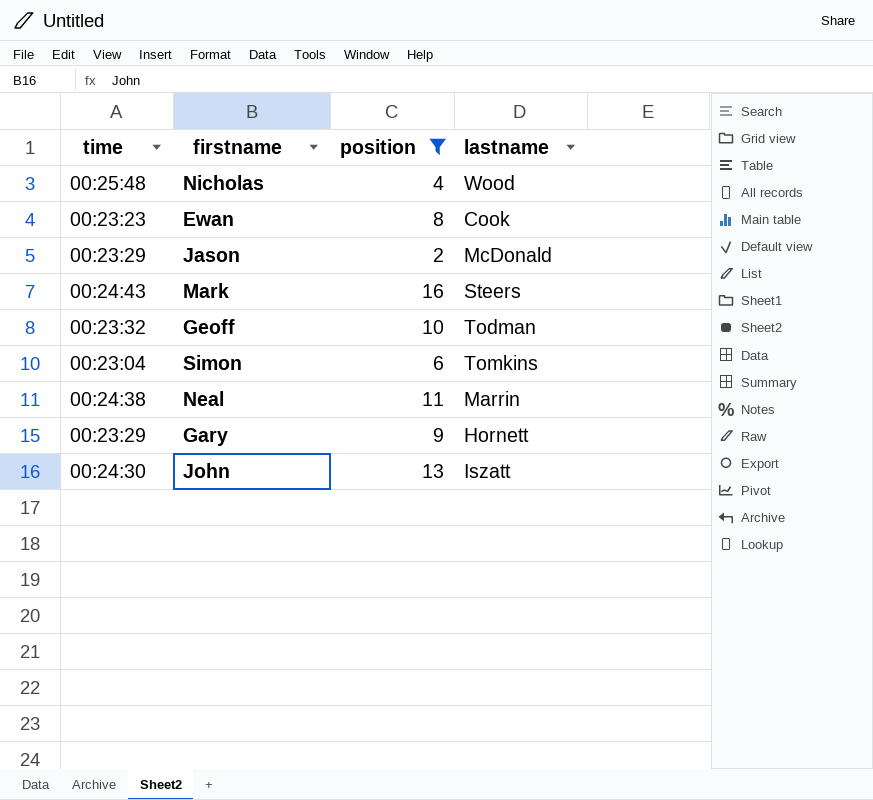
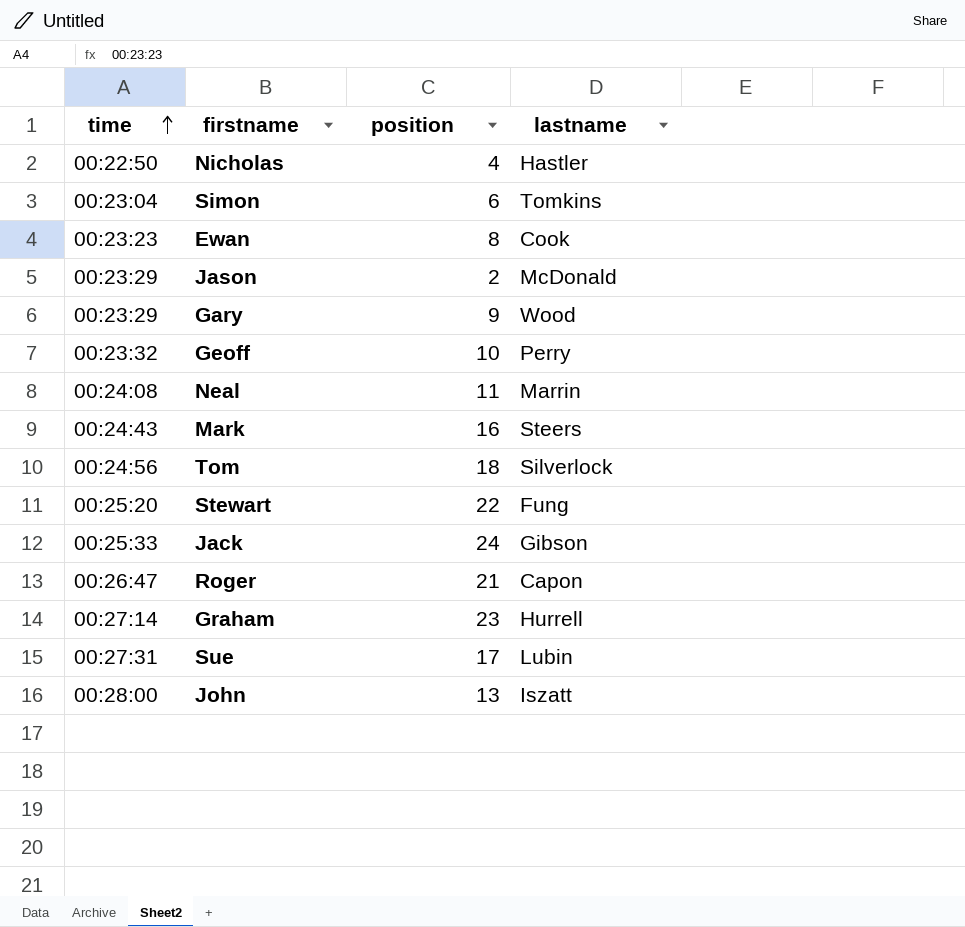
filter: position <= 16 -> none
row order: none -> time ascending
Nicholas | time: 00:25:48 -> 00:22:50
Nicholas | lastname: Wood -> Hastler
Gary | lastname: Hornett -> Wood
Geoff | lastname: Todman -> Perry
Neal | time: 00:24:38 -> 00:24:08
John | time: 00:24:30 -> 00:28:00

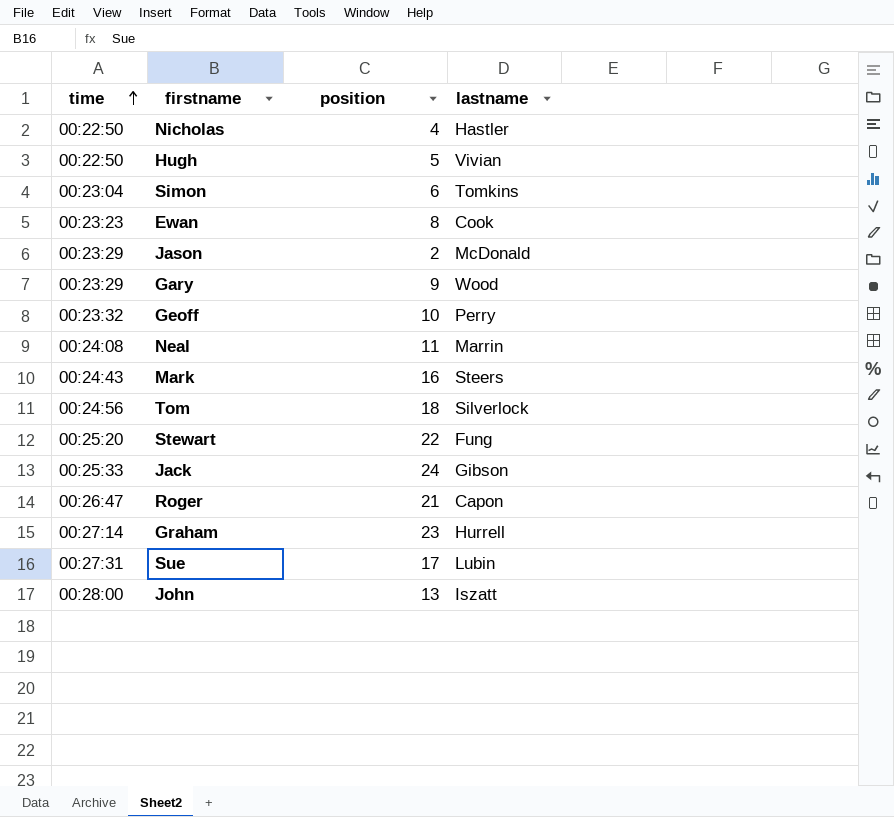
row Hugh: none -> 00:22:50 | 5 | Vivian

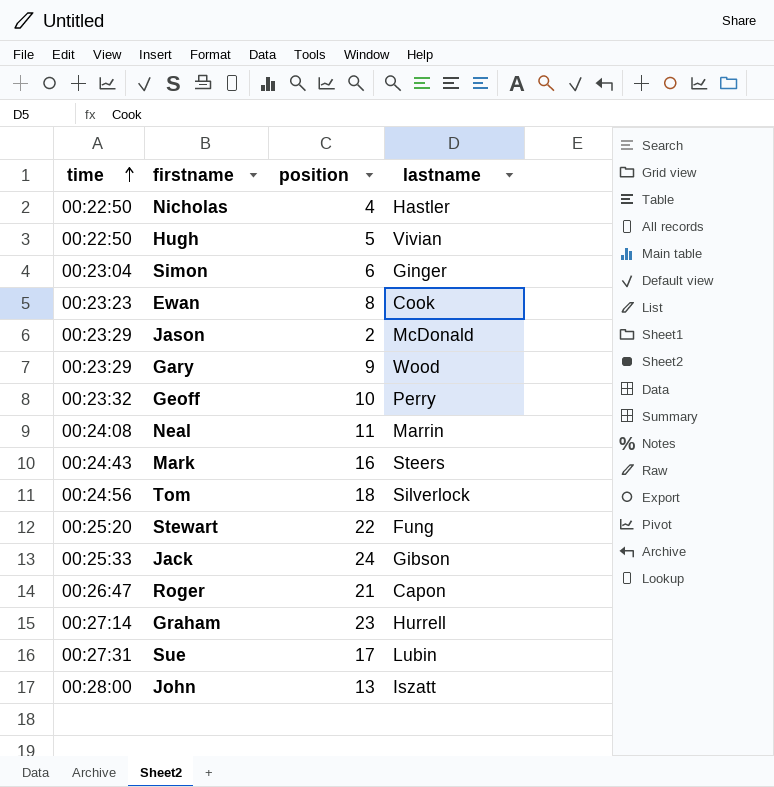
Simon | lastname: Tomkins -> Ginger

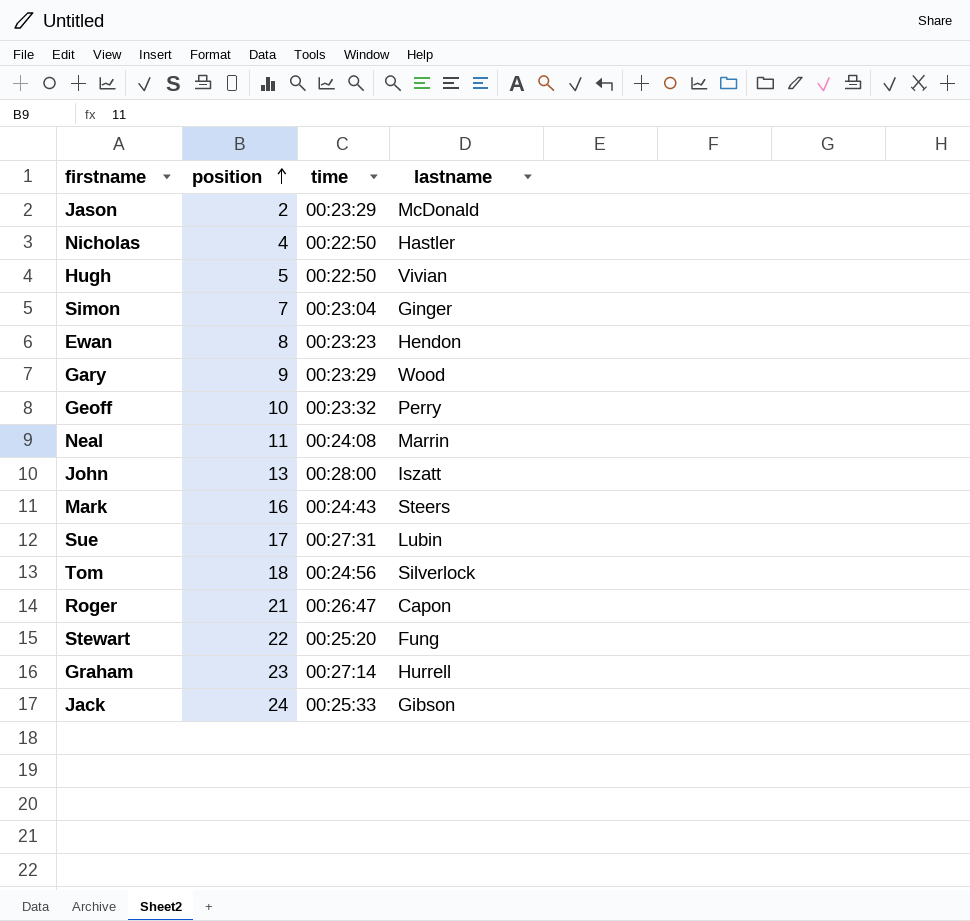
row order: time ascending -> position ascending
column time | position: 1 -> 3
Simon | position: 6 -> 7
Ewan | lastname: Cook -> Hendon

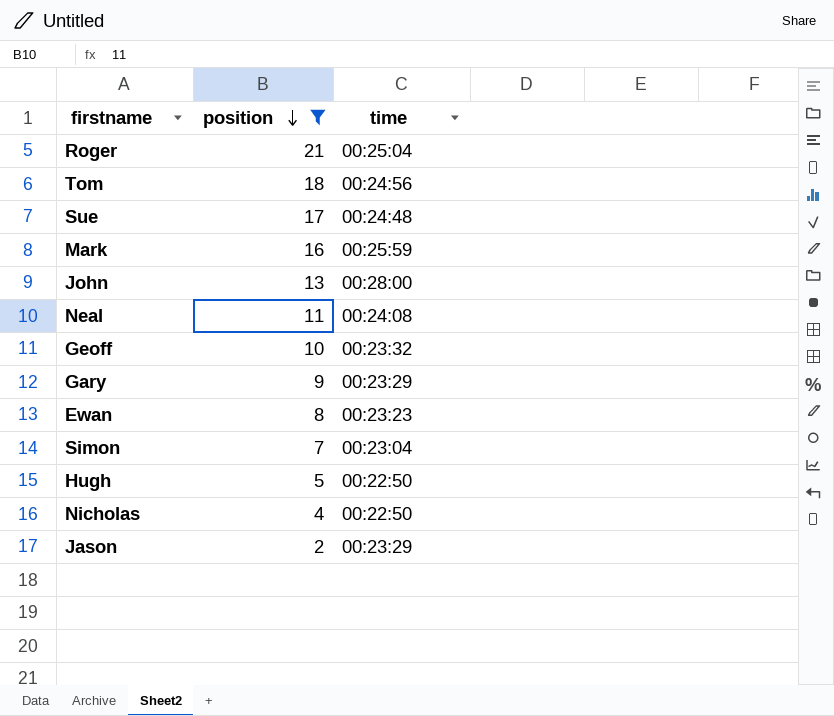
filter: none -> position <= 21
row order: position ascending -> position descending
column lastname | position: 4 -> none
Roger | time: 00:26:47 -> 00:25:04
Sue | time: 00:27:31 -> 00:24:48
Mark | time: 00:24:43 -> 00:25:59

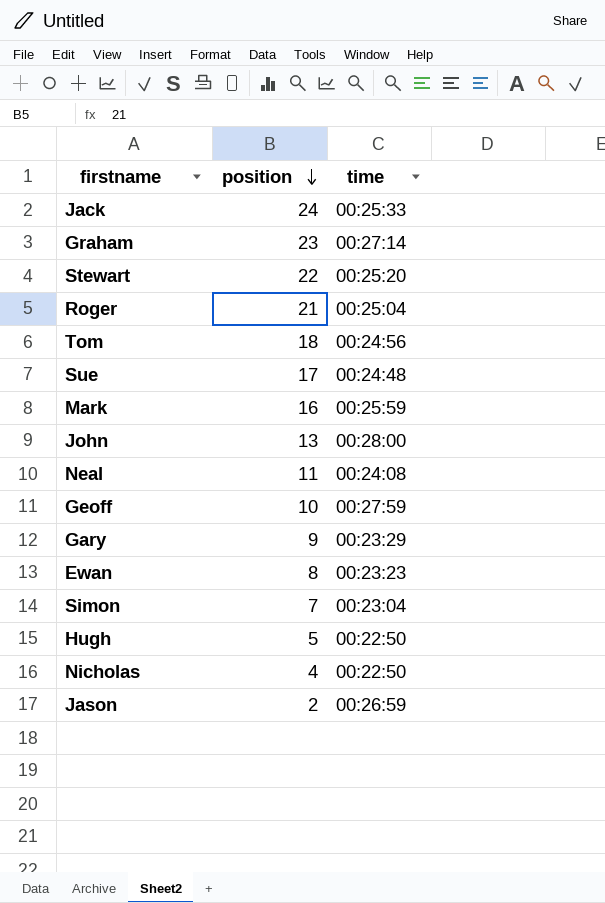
filter: position <= 21 -> none
Geoff | time: 00:23:32 -> 00:27:59
Jason | time: 00:23:29 -> 00:26:59

